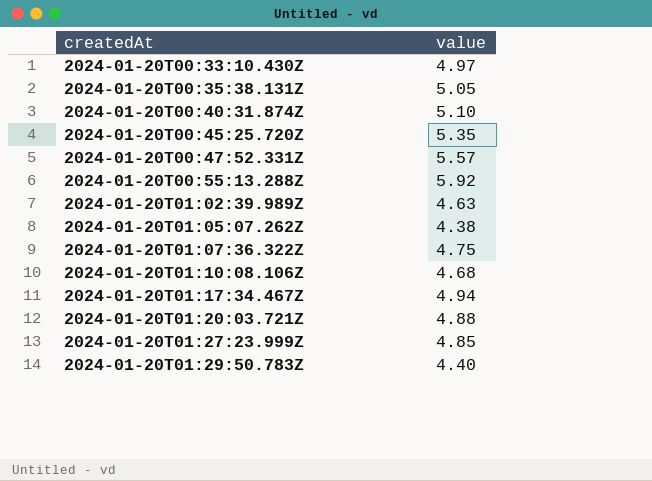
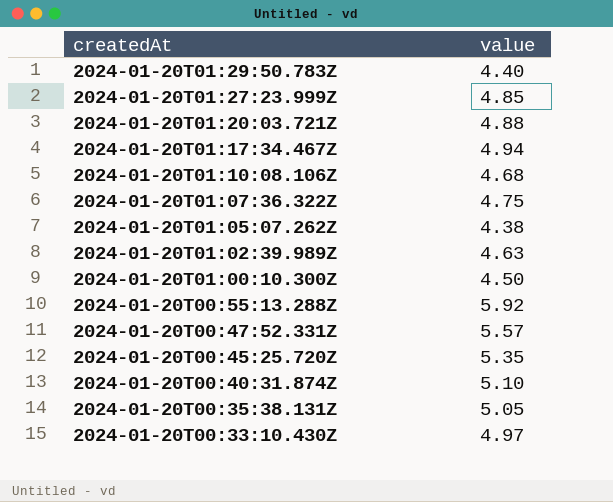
row order: createdAt ascending -> createdAt descending
row 2024-01-20T01:00:10.300Z: none -> 4.50

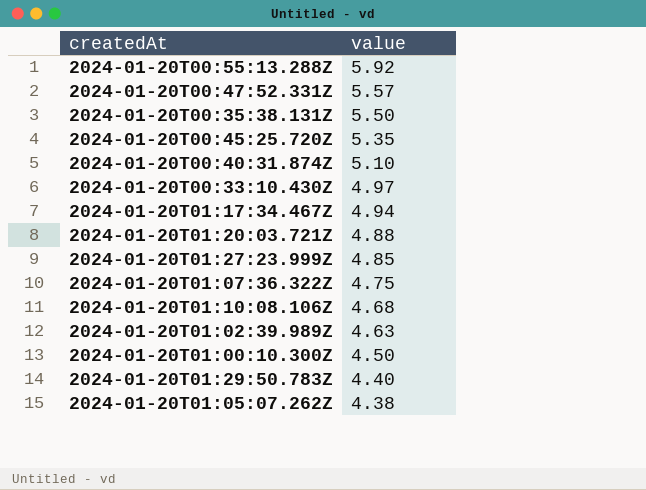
row order: createdAt descending -> value descending
2024-01-20T00:35:38.131Z | value: 5.05 -> 5.50

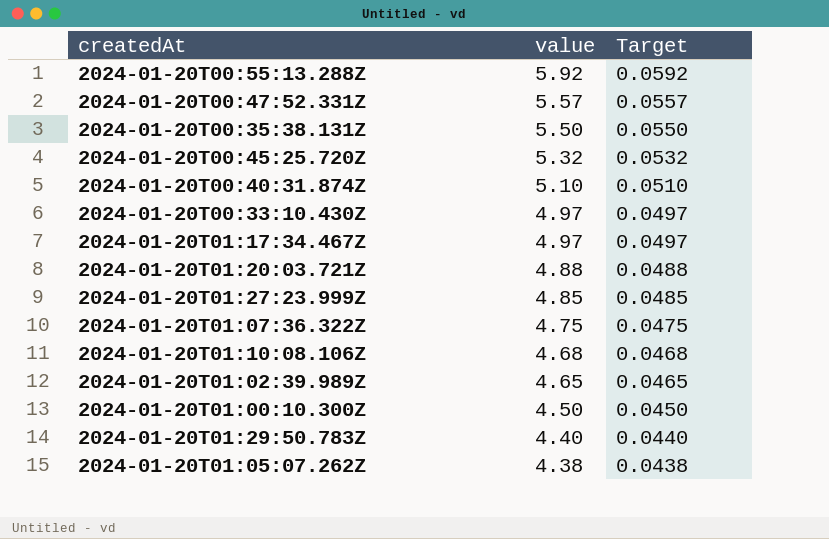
column Target | formula: none -> [value] * 0.01
2024-01-20T00:45:25.720Z | value: 5.35 -> 5.32
2024-01-20T01:17:34.467Z | value: 4.94 -> 4.97
2024-01-20T01:02:39.989Z | value: 4.63 -> 4.65

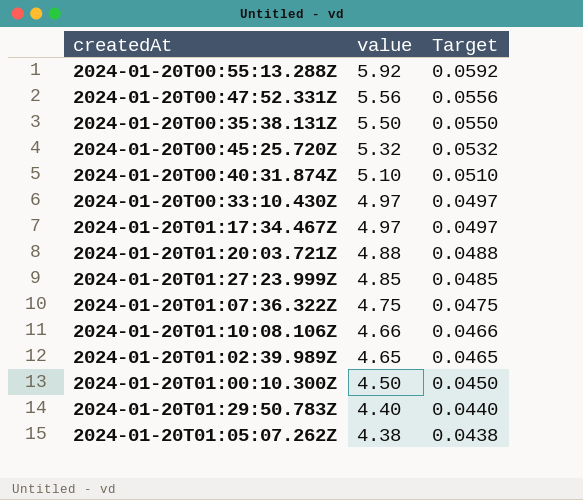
2024-01-20T00:47:52.331Z | value: 5.57 -> 5.56
2024-01-20T00:47:52.331Z | Target: 0.0557 -> 0.0556
2024-01-20T01:10:08.106Z | value: 4.68 -> 4.66
2024-01-20T01:10:08.106Z | Target: 0.0468 -> 0.0466

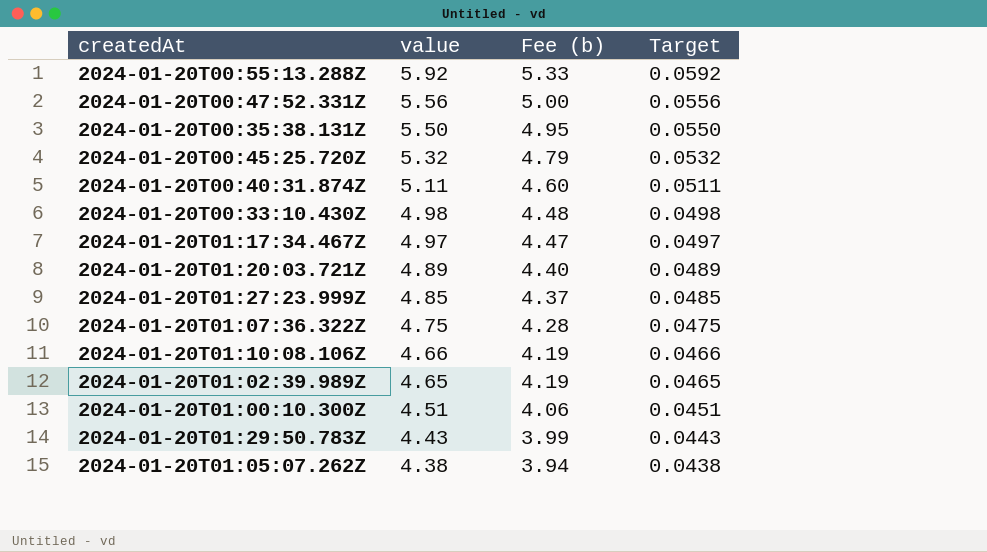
column Fee (b) | formula: none -> [value] * 0.9
2024-01-20T00:40:31.874Z | value: 5.10 -> 5.11
2024-01-20T00:40:31.874Z | Target: 0.0510 -> 0.0511
2024-01-20T00:33:10.430Z | value: 4.97 -> 4.98
2024-01-20T00:33:10.430Z | Target: 0.0497 -> 0.0498
2024-01-20T01:20:03.721Z | value: 4.88 -> 4.89
2024-01-20T01:20:03.721Z | Target: 0.0488 -> 0.0489
2024-01-20T01:00:10.300Z | value: 4.50 -> 4.51
2024-01-20T01:00:10.300Z | Target: 0.0450 -> 0.0451
2024-01-20T01:29:50.783Z | value: 4.40 -> 4.43
2024-01-20T01:29:50.783Z | Target: 0.0440 -> 0.0443

